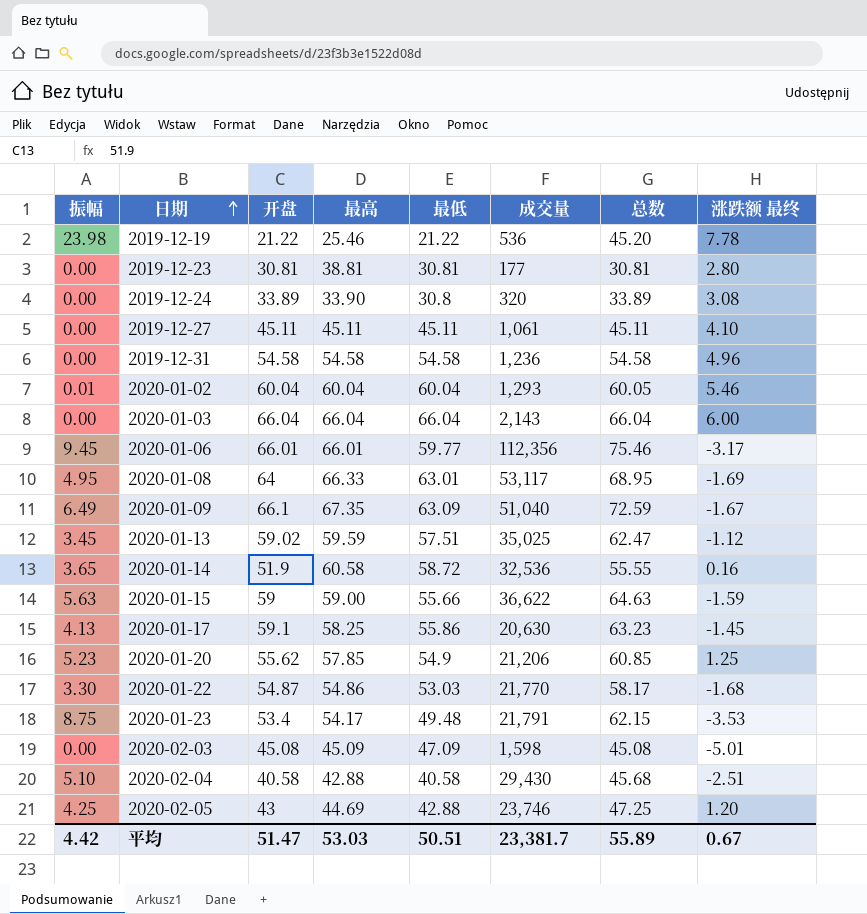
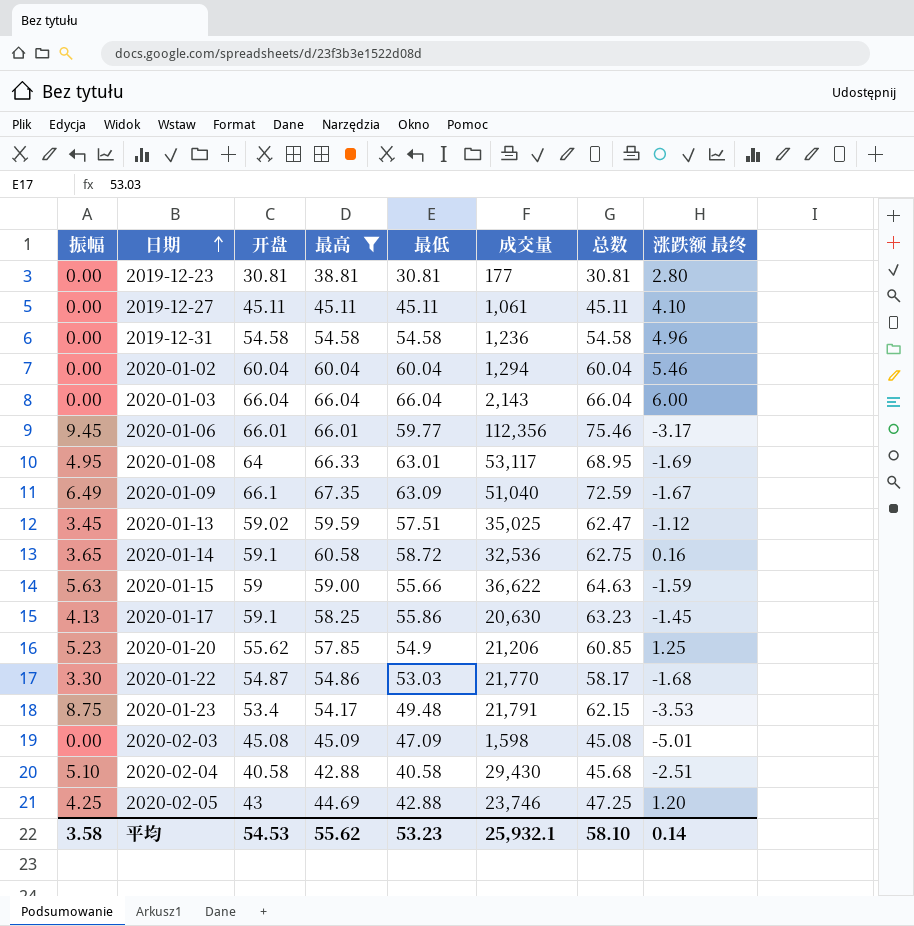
filter: none -> 最高 >= 38.81
2020-01-02 | 振幅: 0.01 -> 0.00
2020-01-02 | 成交量: 1,293 -> 1,294
2020-01-02 | 总数: 60.05 -> 60.04
2020-01-14 | 开盘: 51.9 -> 59.1
2020-01-14 | 总数: 55.55 -> 62.75
平均 | 振幅: 4.42 -> 3.58
平均 | 开盘: 51.47 -> 54.53
平均 | 最高: 53.03 -> 55.62
平均 | 最低: 50.51 -> 53.23
平均 | 成交量: 23,381.7 -> 25,932.1
平均 | 总数: 55.89 -> 58.10
平均 | 涨跌额 最终: 0.67 -> 0.14

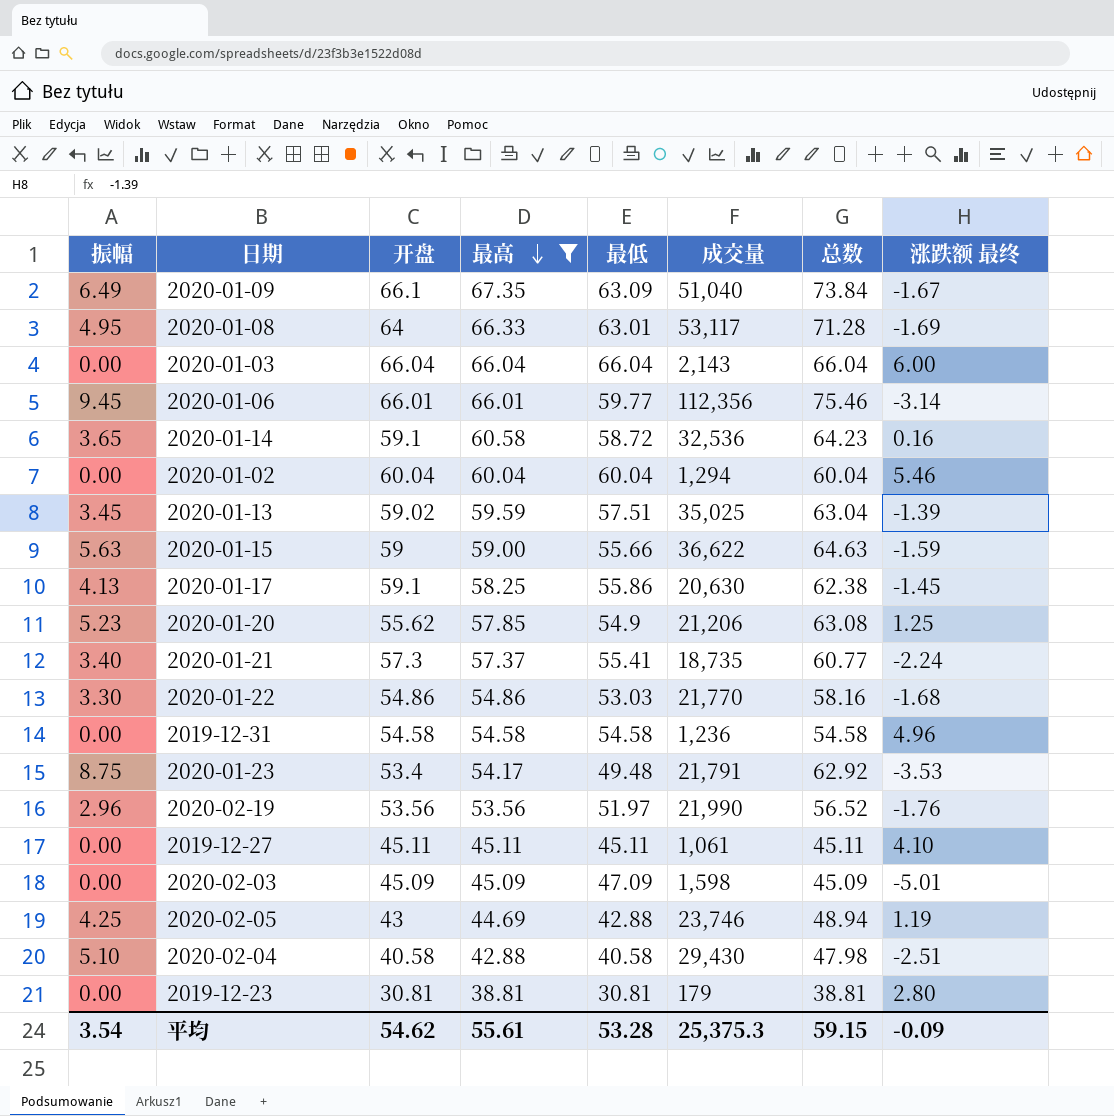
row order: 日期 ascending -> 最高 descending
column 总数 | formula: [振幅] + [开盘] -> [振幅] + [最高]
2020-01-06 | 涨跌额 最终: -3.17 -> -3.14
2020-01-13 | 涨跌额 最终: -1.12 -> -1.39
row 2020-01-21: none -> 3.40 | 57.3 | 57.37 | 55.41 | 18,735 | 60.77 | -2.24
2020-01-22 | 开盘: 54.87 -> 54.86
row 2020-02-19: none -> 2.96 | 53.56 | 53.56 | 51.97 | 21,990 | 56.52 | -1.76
2020-02-03 | 开盘: 45.08 -> 45.09
2020-02-05 | 涨跌额 最终: 1.20 -> 1.19
2019-12-23 | 成交量: 177 -> 179
平均 | 振幅: 3.58 -> 3.54
平均 | 开盘: 54.53 -> 54.62
平均 | 最高: 55.62 -> 55.61
平均 | 最低: 53.23 -> 53.28
平均 | 成交量: 25,932.1 -> 25,375.3
平均 | 总数: 58.10 -> 59.15
平均 | 涨跌额 最终: 0.14 -> -0.09

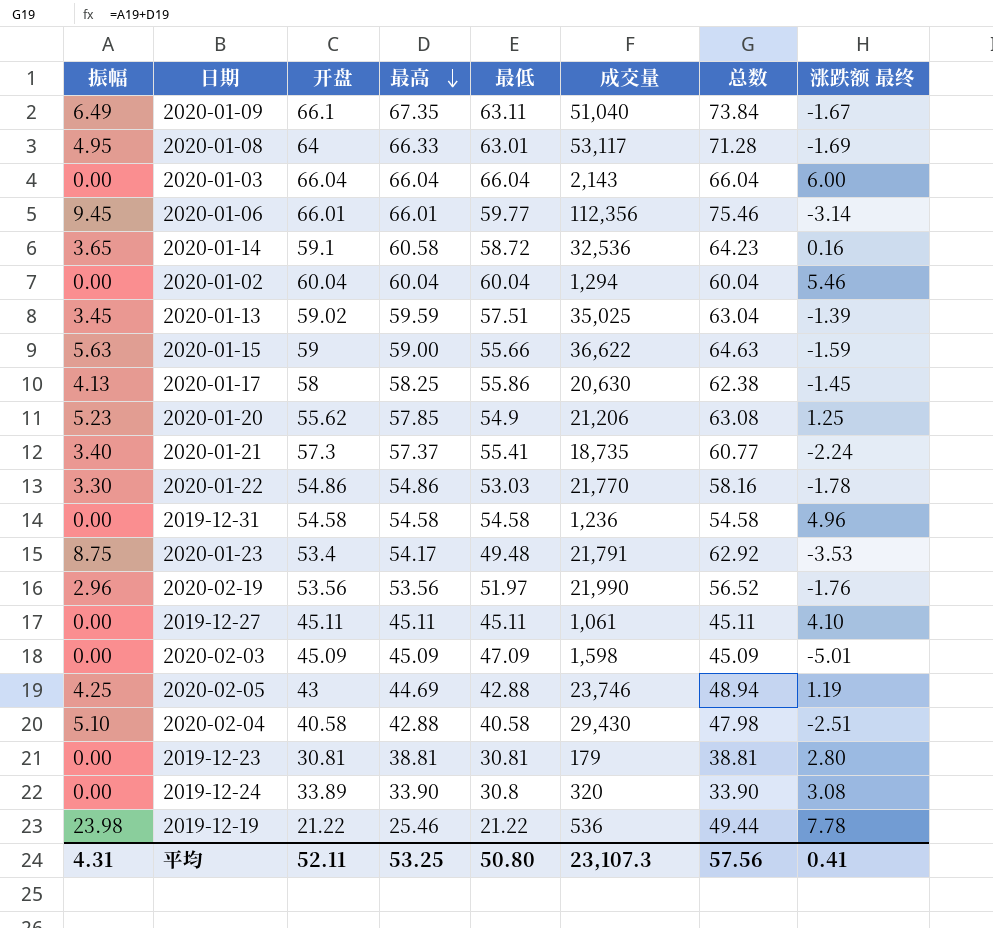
filter: 最高 >= 38.81 -> none
2020-01-09 | 最低: 63.09 -> 63.11
2020-01-17 | 开盘: 59.1 -> 58
2020-01-22 | 涨跌额 最终: -1.68 -> -1.78
平均 | 振幅: 3.54 -> 4.31
平均 | 开盘: 54.62 -> 52.11
平均 | 最高: 55.61 -> 53.25
平均 | 最低: 53.28 -> 50.80
平均 | 成交量: 25,375.3 -> 23,107.3
平均 | 总数: 59.15 -> 57.56
平均 | 涨跌额 最终: -0.09 -> 0.41

